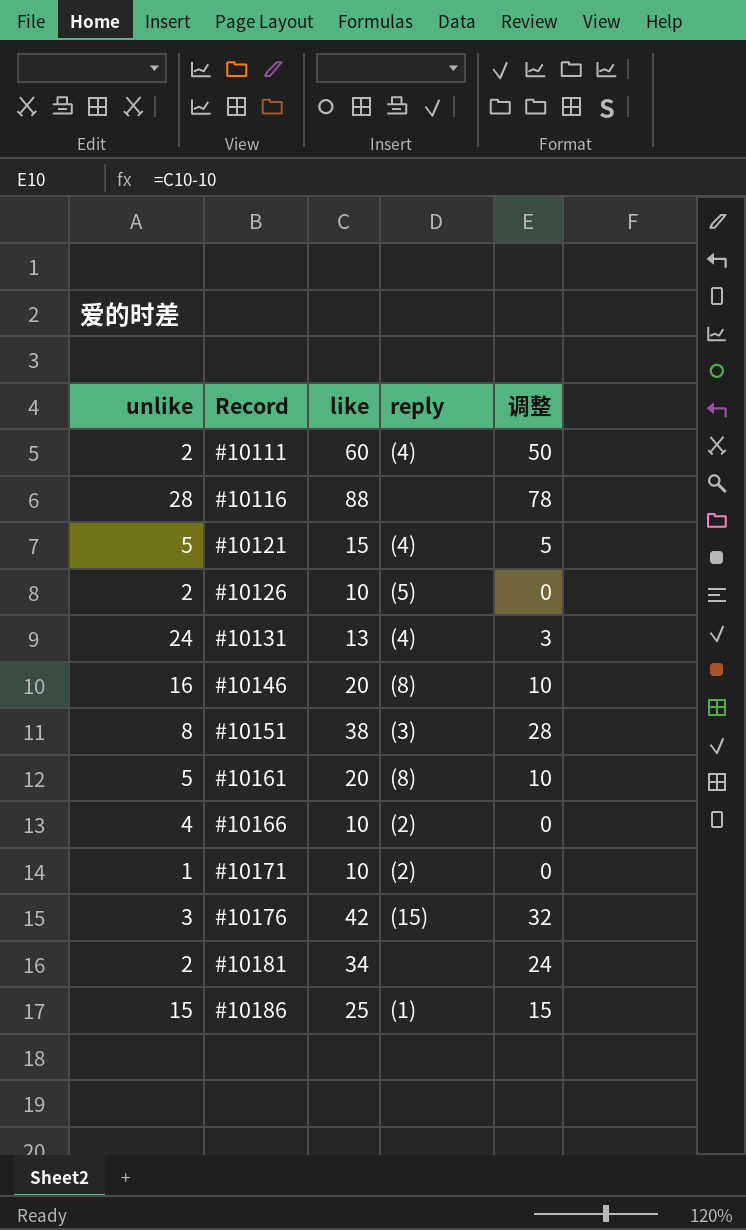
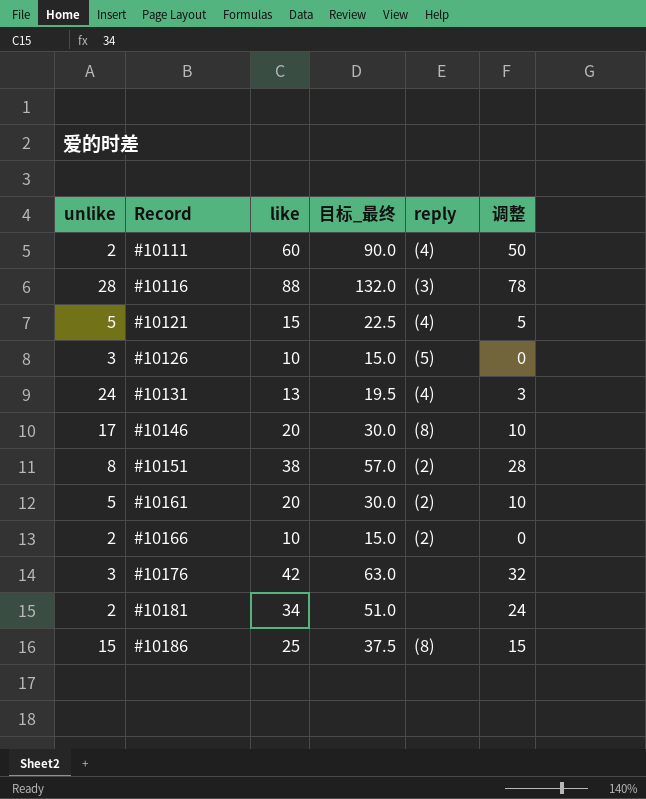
column 目标_最终 | formula: none -> [like] * 1.5
row #10171: 1 | 10 | (2) | 0 -> none
#10116 | reply: none -> (3)
#10126 | unlike: 2 -> 3
#10146 | unlike: 16 -> 17
#10151 | reply: (3) -> (2)
#10161 | reply: (8) -> (2)
#10166 | unlike: 4 -> 2
#10176 | reply: (15) -> none
#10186 | reply: (1) -> (8)

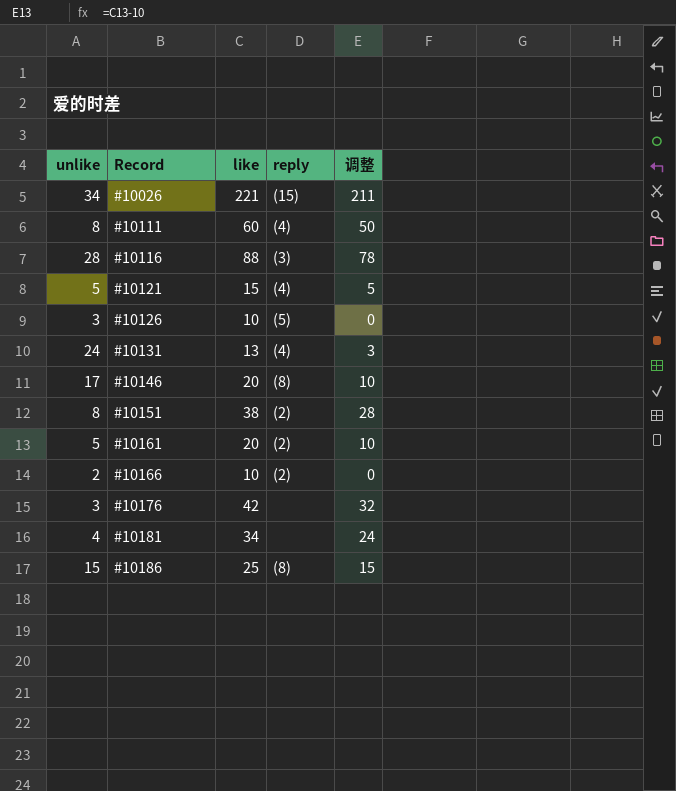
column 目标_最终 | formula: [like] * 1.5 -> none
row #10026: none -> 34 | 221 | (15) | 211
#10111 | unlike: 2 -> 8
#10181 | unlike: 2 -> 4

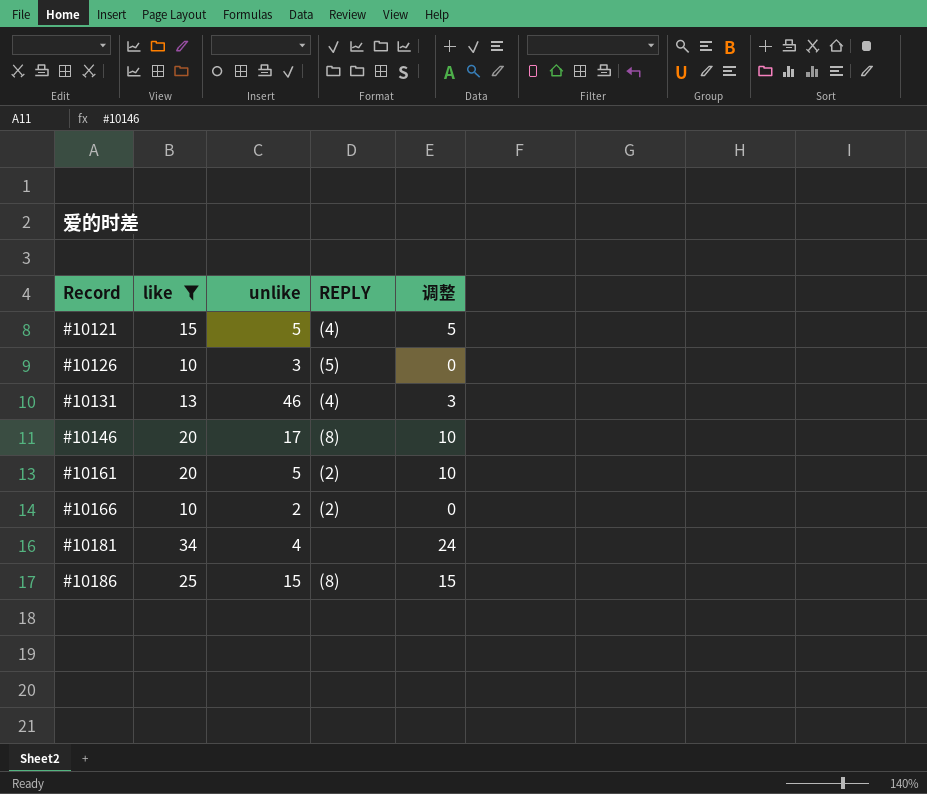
filter: none -> like <= 34
column unlike | position: 1 -> 3
column name: reply -> REPLY
#10131 | unlike: 24 -> 46

